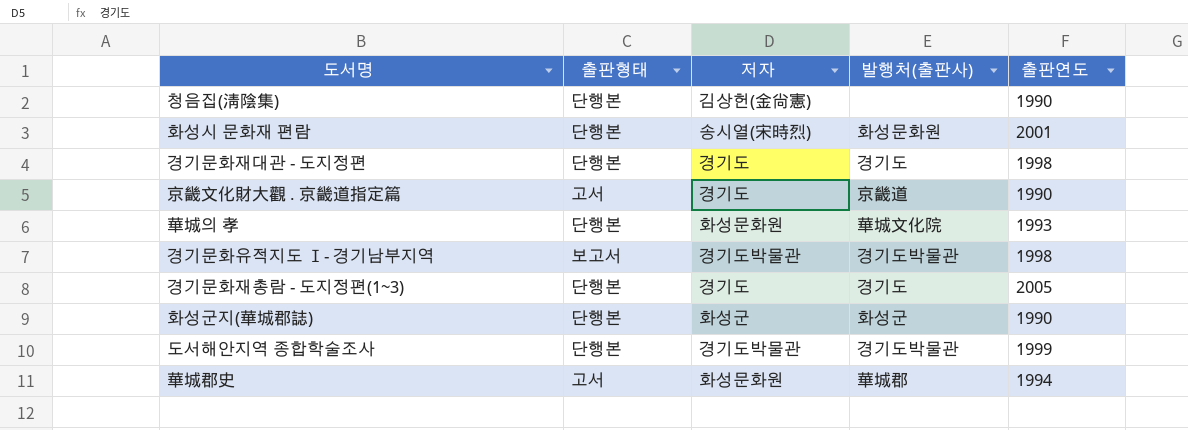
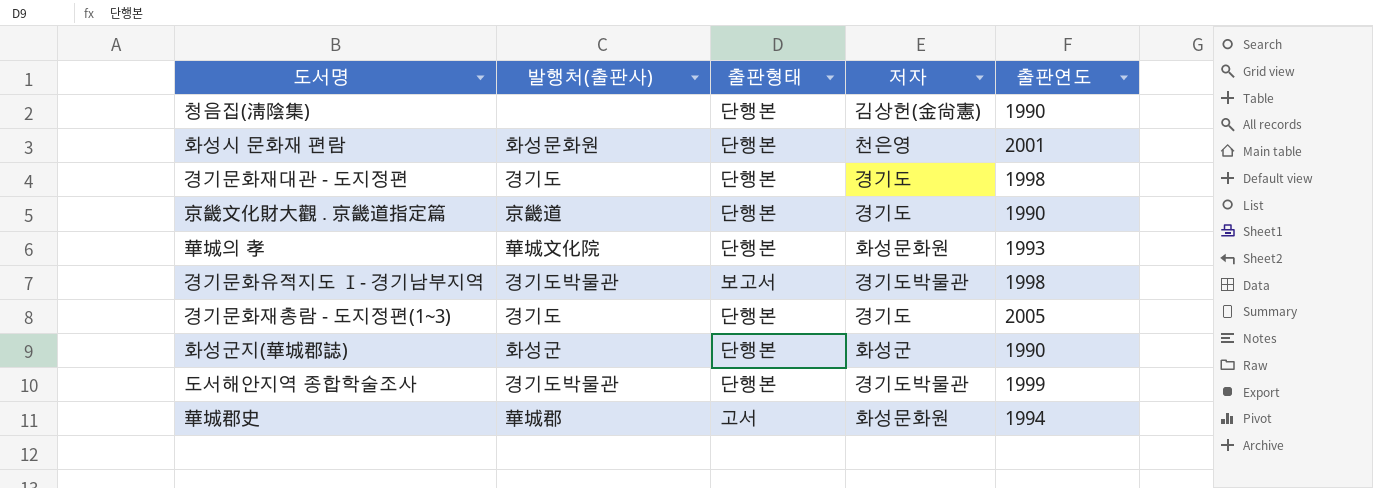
column 발행처(출판사) | position: 4 -> 2
화성시 문화재 편람 | 저자: 송시열(宋時烈) -> 천은영
京畿文化財大觀 . 京畿道指定篇 | 출판형태: 고서 -> 단행본

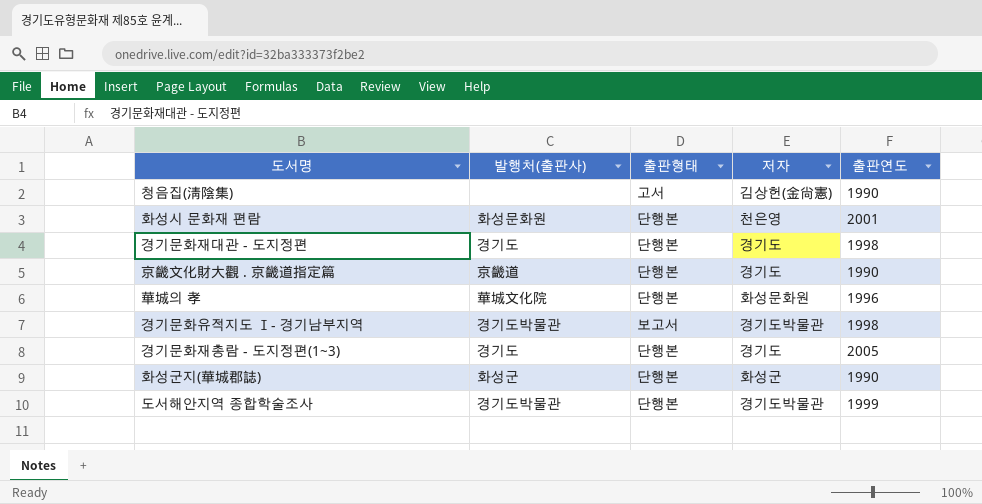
row 華城郡史: 華城郡 | 고서 | 화성문화원 | 1994 -> none
청음집(淸陰集) | 출판형태: 단행본 -> 고서
華城의 孝 | 출판연도: 1993 -> 1996

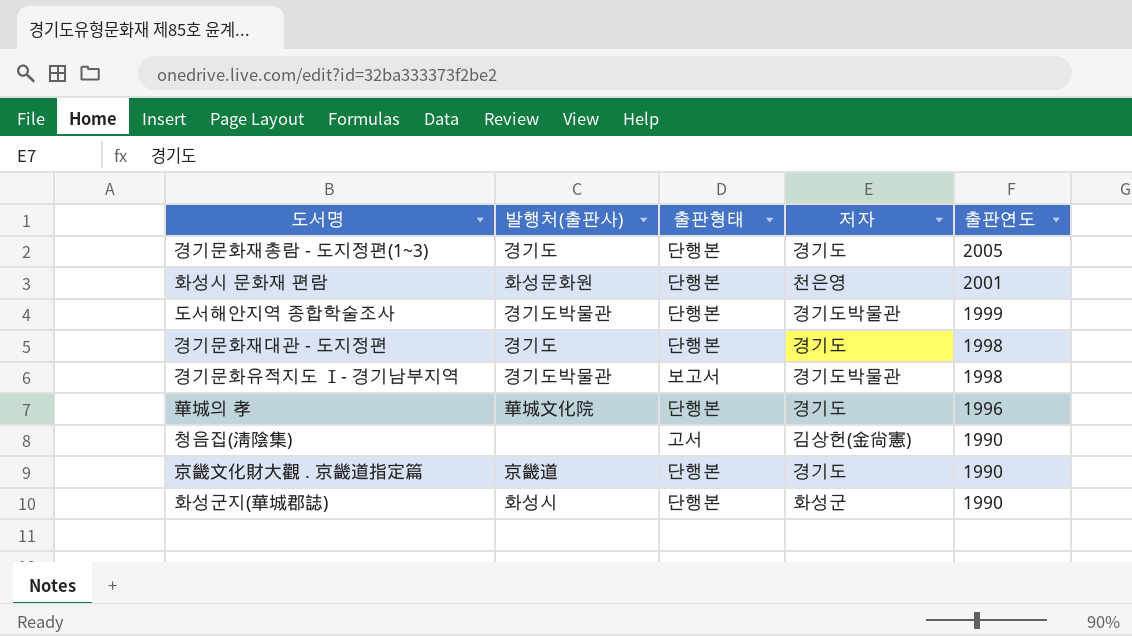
row order: none -> 출판연도 descending
華城의 孝 | 저자: 화성문화원 -> 경기도
화성군지(華城郡誌) | 발행처(출판사): 화성군 -> 화성시

